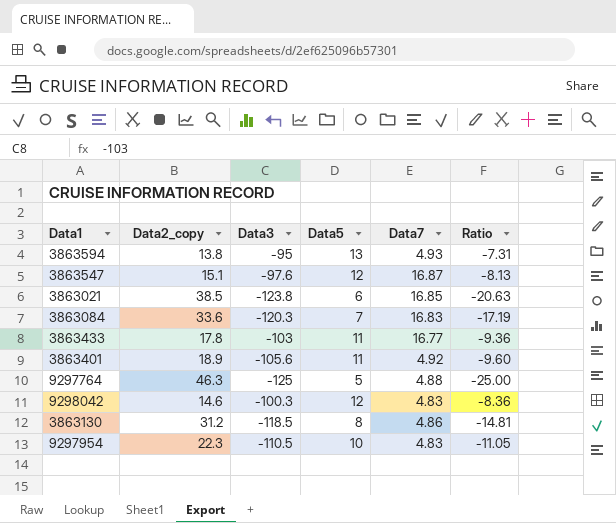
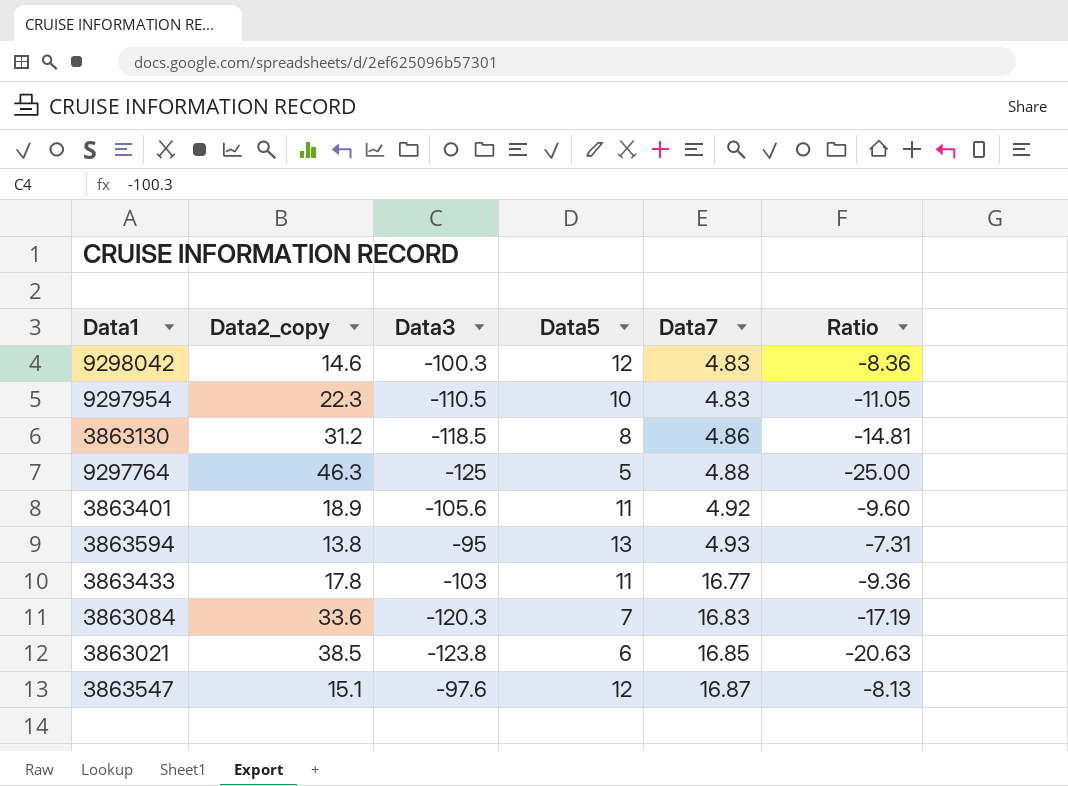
row order: none -> Data7 ascending

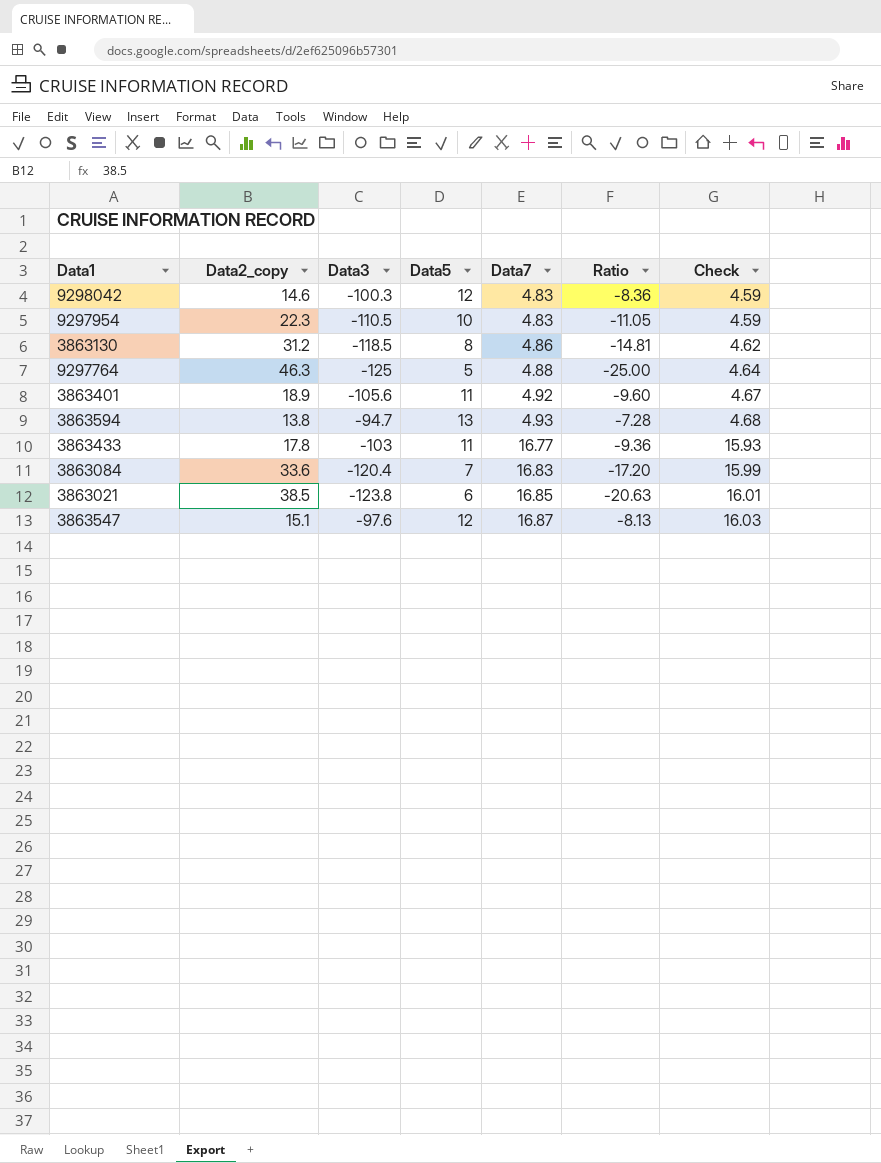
column Check | formula: none -> [Data7] * 0.95
3863594 | Data3: -95 -> -94.7
3863594 | Ratio: -7.31 -> -7.28
3863084 | Data3: -120.3 -> -120.4
3863084 | Ratio: -17.19 -> -17.20

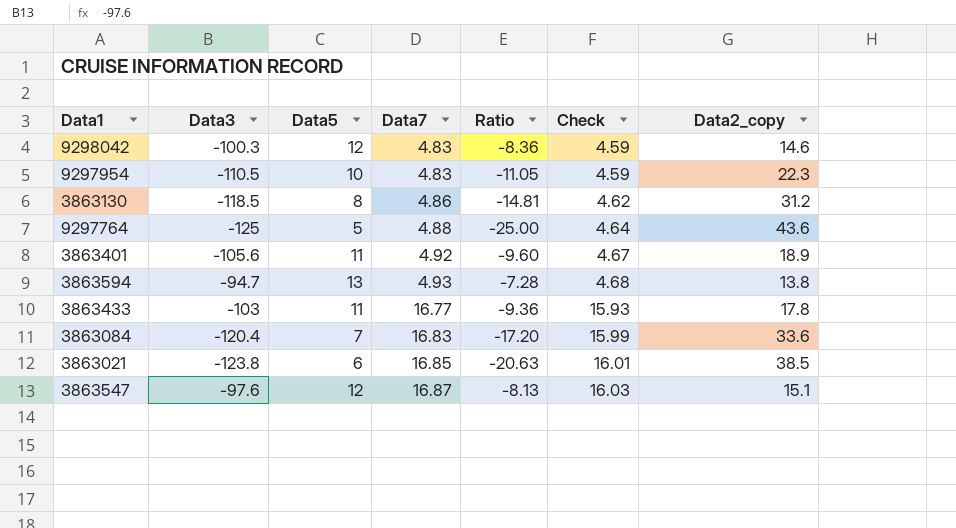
column Data2_copy | position: 2 -> 7
9297764 | Data2_copy: 46.3 -> 43.6

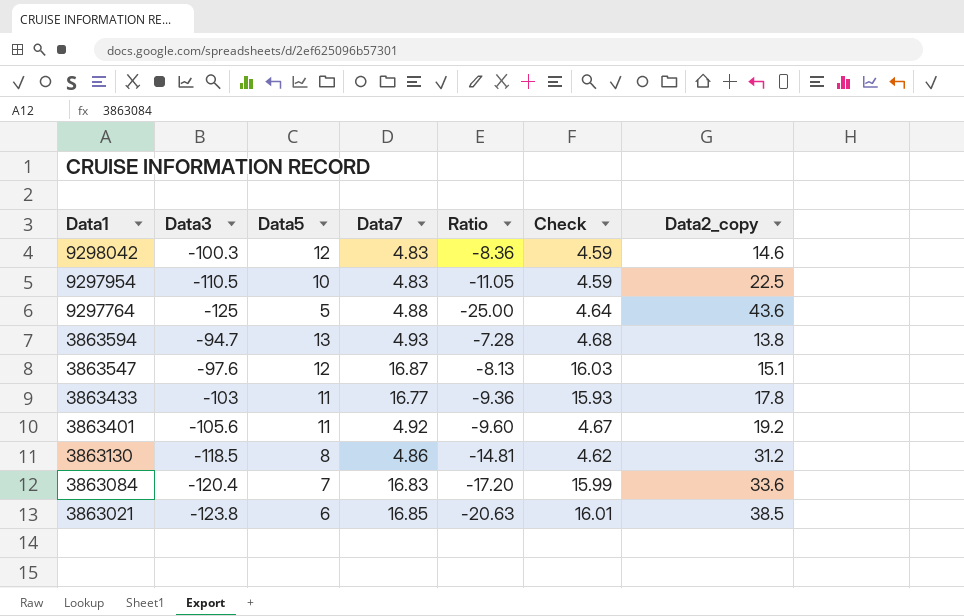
row order: Data7 ascending -> Data1 descending
9297954 | Data2_copy: 22.3 -> 22.5
3863401 | Data2_copy: 18.9 -> 19.2

